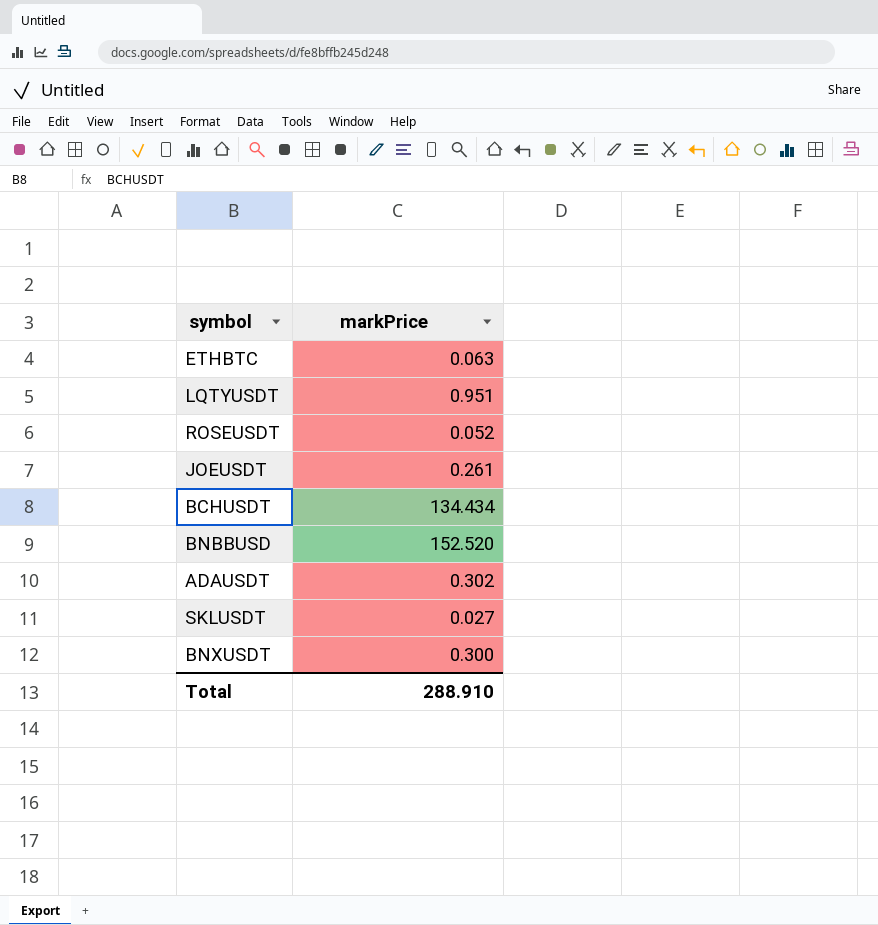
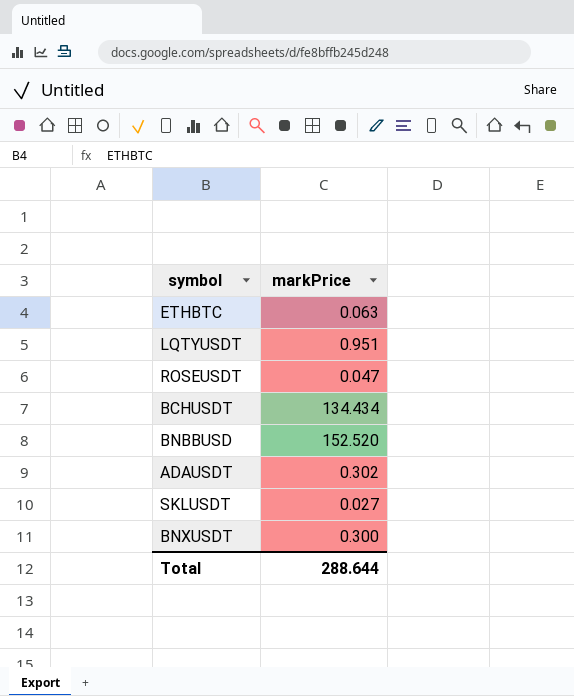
row JOEUSDT: 0.261 -> none
ROSEUSDT | markPrice: 0.052 -> 0.047
Total | markPrice: 288.910 -> 288.644

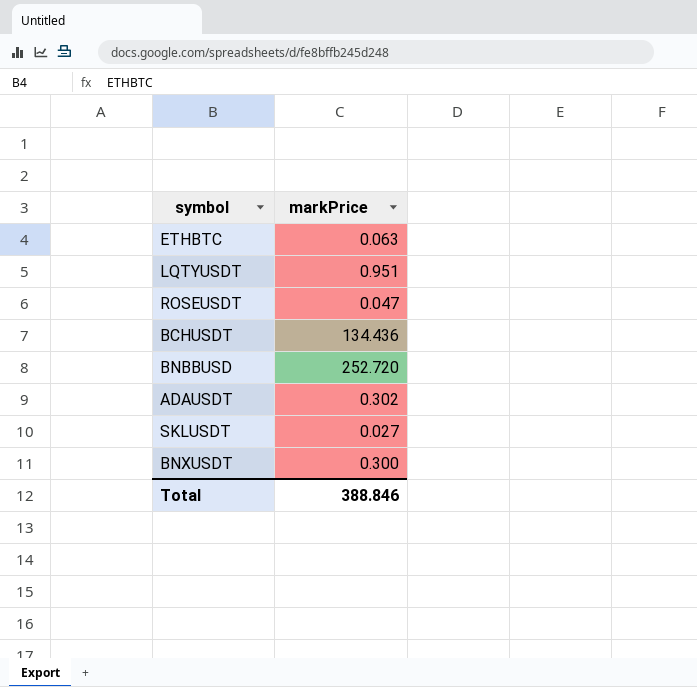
BCHUSDT | markPrice: 134.434 -> 134.436
BNBBUSD | markPrice: 152.520 -> 252.720
Total | markPrice: 288.644 -> 388.846

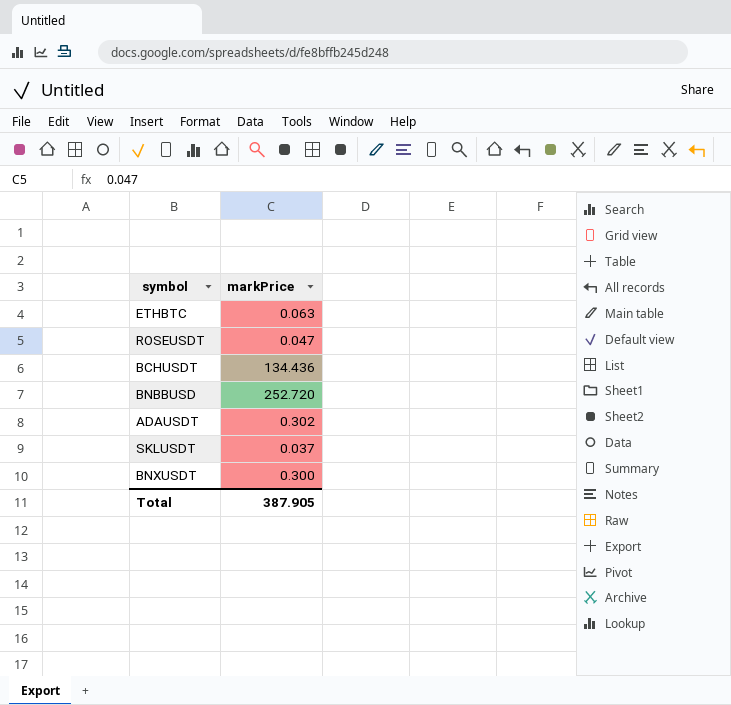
row LQTYUSDT: 0.951 -> none
SKLUSDT | markPrice: 0.027 -> 0.037
Total | markPrice: 388.846 -> 387.905

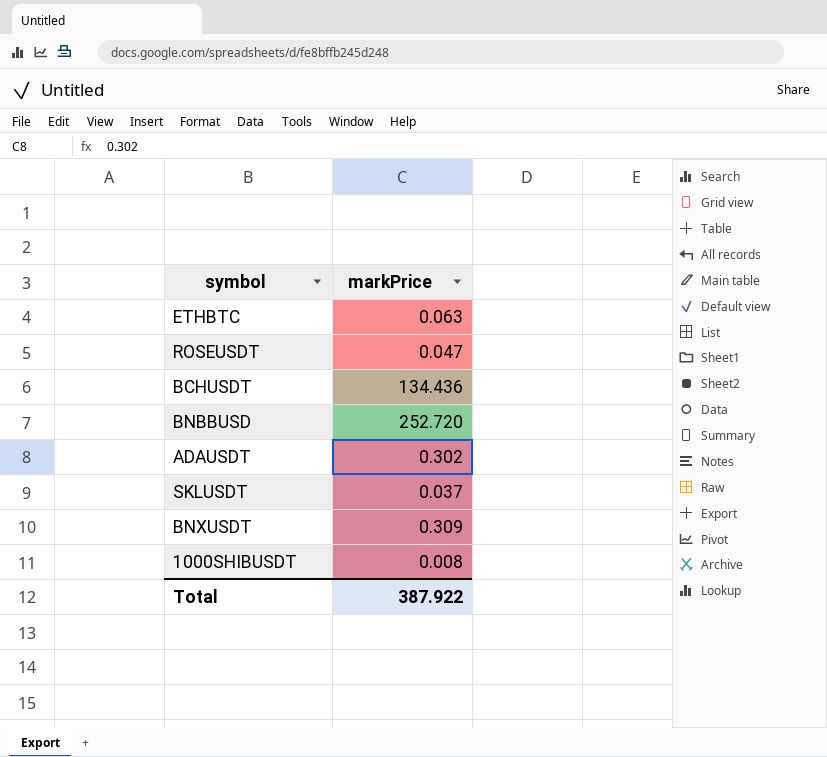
BNXUSDT | markPrice: 0.300 -> 0.309
row 1000SHIBUSDT: none -> 0.008
Total | markPrice: 387.905 -> 387.922

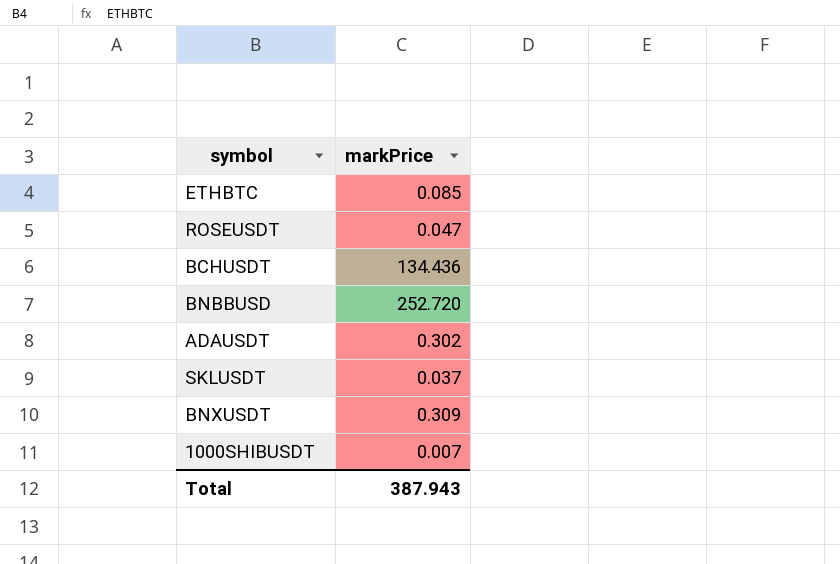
ETHBTC | markPrice: 0.063 -> 0.085
1000SHIBUSDT | markPrice: 0.008 -> 0.007
Total | markPrice: 387.922 -> 387.943

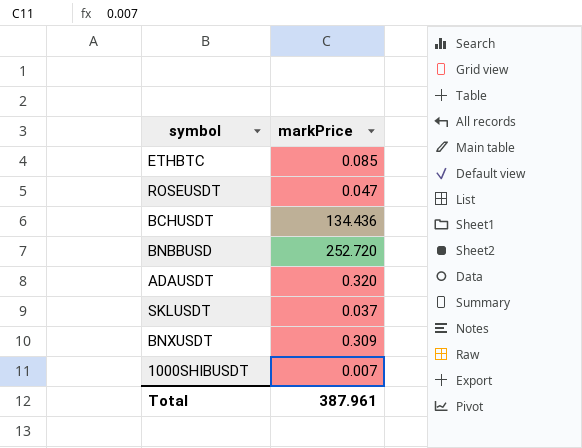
ADAUSDT | markPrice: 0.302 -> 0.320
Total | markPrice: 387.943 -> 387.961

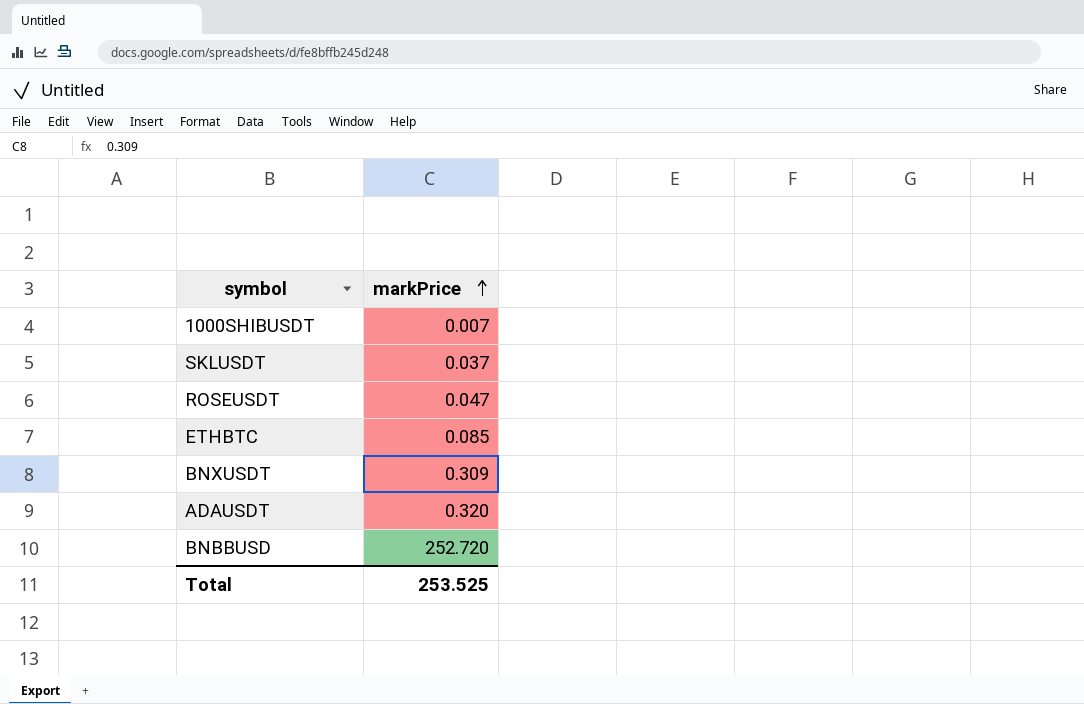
row order: none -> markPrice ascending
row BCHUSDT: 134.436 -> none
Total | markPrice: 387.961 -> 253.525

